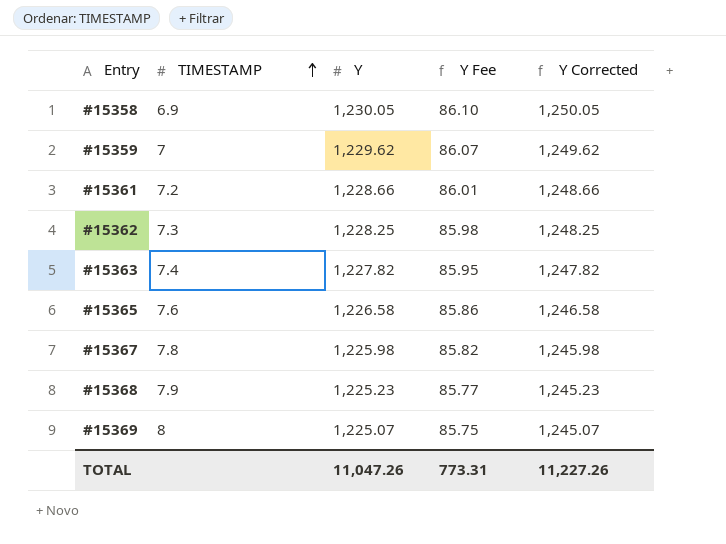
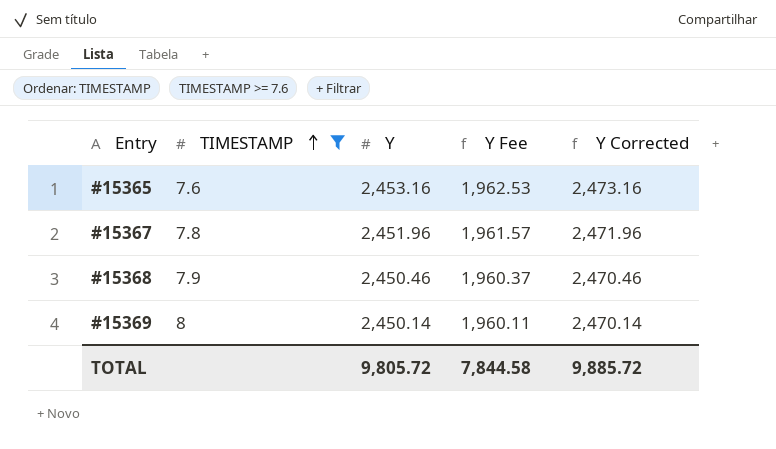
filter: none -> TIMESTAMP >= 7.6
column Y Fee | formula: [Y] * 0.07 -> [Y] * 0.8
#15365 | Y: 1,226.58 -> 2,453.16
#15365 | Y Corrected: 1,246.58 -> 2,473.16
#15367 | Y: 1,225.98 -> 2,451.96
#15367 | Y Corrected: 1,245.98 -> 2,471.96
#15368 | Y: 1,225.23 -> 2,450.46
#15368 | Y Corrected: 1,245.23 -> 2,470.46
#15369 | Y: 1,225.07 -> 2,450.14
#15369 | Y Corrected: 1,245.07 -> 2,470.14
TOTAL | Y: 11,047.26 -> 9,805.72
TOTAL | Y Fee: 773.31 -> 7,844.58
TOTAL | Y Corrected: 11,227.26 -> 9,885.72

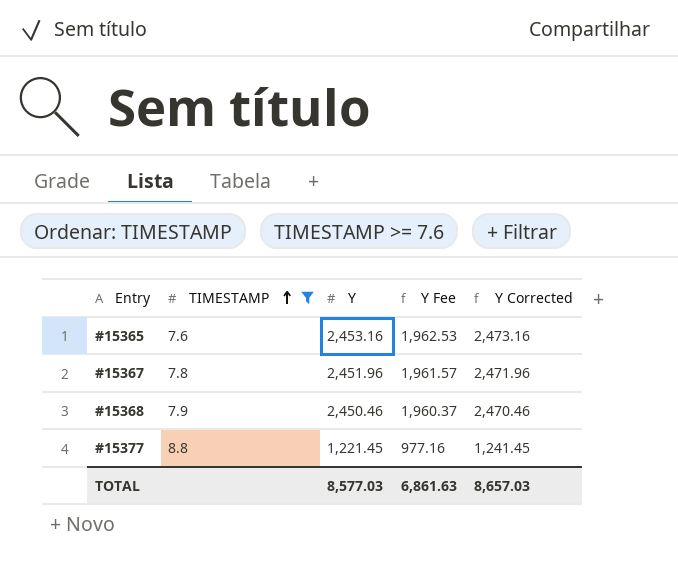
row #15369: 8 | 2,450.14 | 1,960.11 | 2,470.14 -> none
row #15377: none -> 8.8 | 1,221.45 | 977.16 | 1,241.45
TOTAL | Y: 9,805.72 -> 8,577.03
TOTAL | Y Fee: 7,844.58 -> 6,861.63
TOTAL | Y Corrected: 9,885.72 -> 8,657.03

